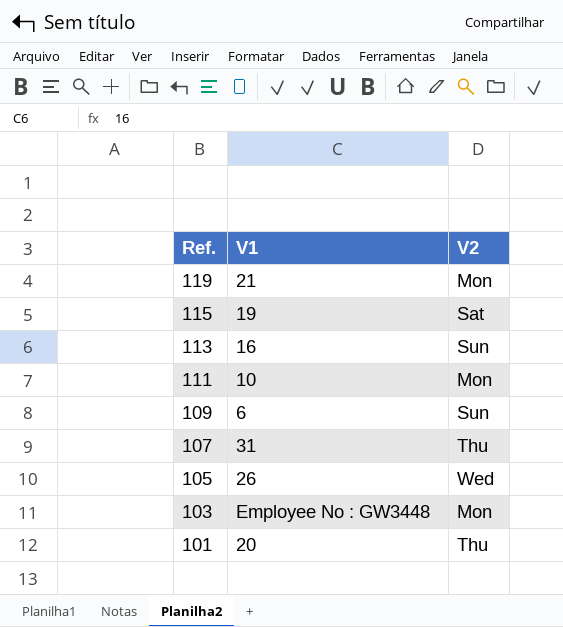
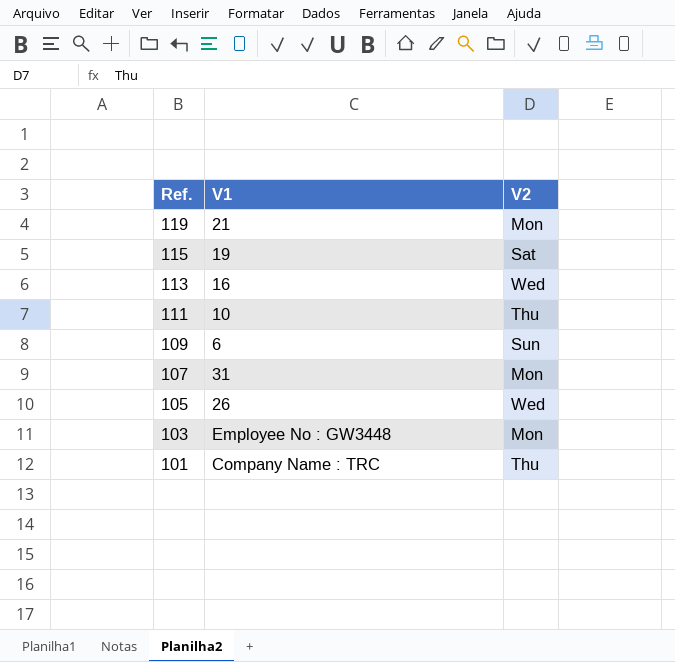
113 | V2: Sun -> Wed
111 | V2: Mon -> Thu
107 | V2: Thu -> Mon
101 | V1: 20 -> Company Name : TRC

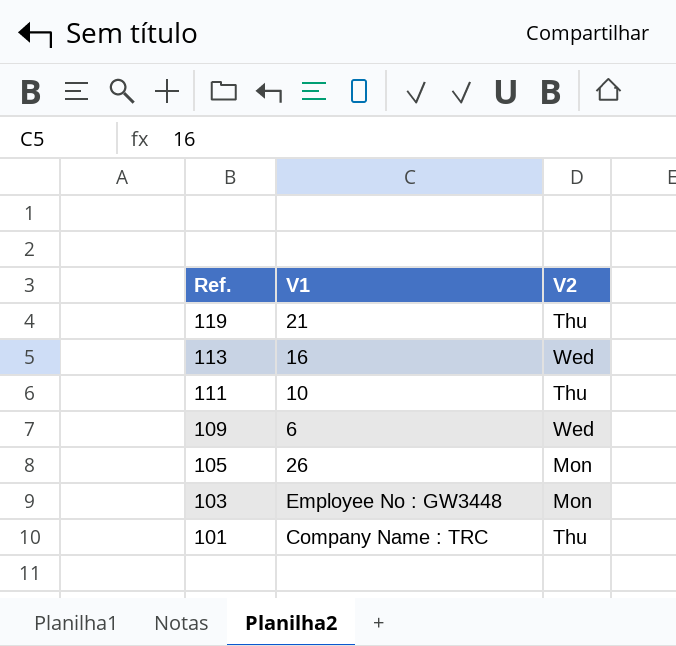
row 115: 19 | Sat -> none
row 107: 31 | Mon -> none
119 | V2: Mon -> Thu
109 | V2: Sun -> Wed
105 | V2: Wed -> Mon

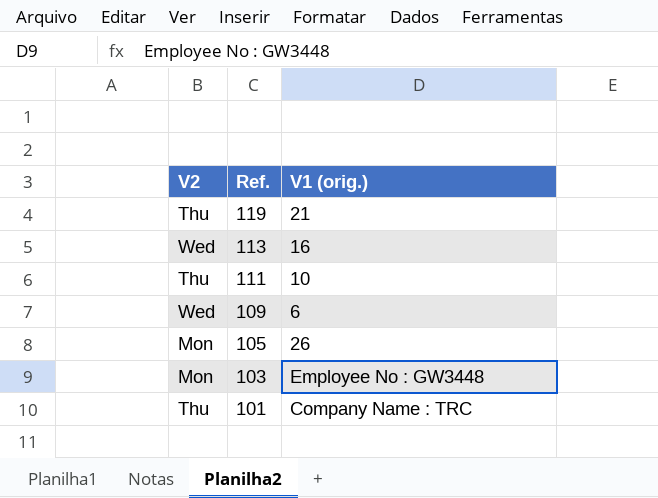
column V2 | position: 3 -> 1
column name: V1 -> V1 (orig.)

